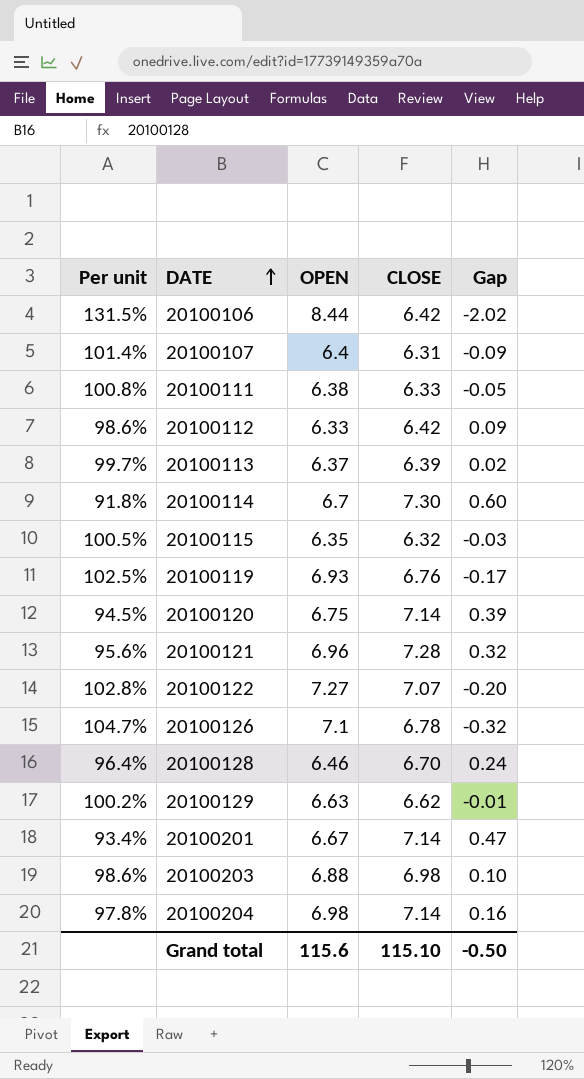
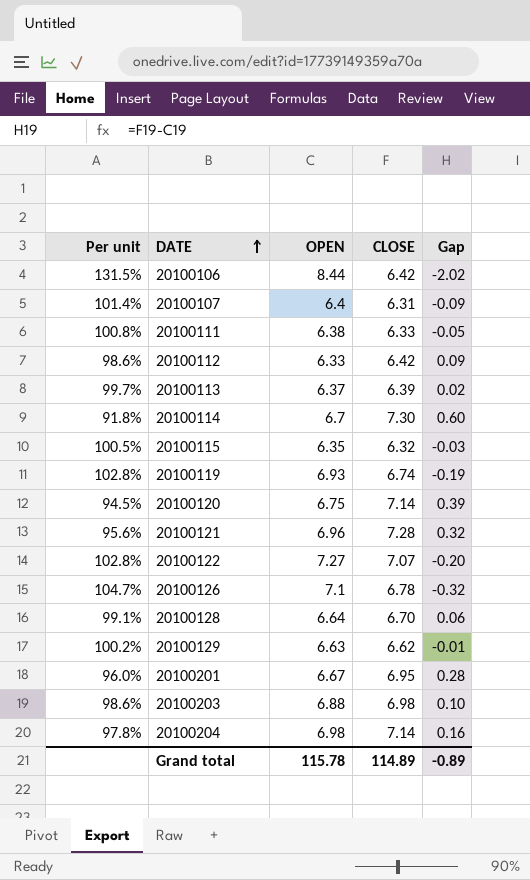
20100119 | Per unit: 102.5% -> 102.8%
20100119 | CLOSE: 6.76 -> 6.74
20100119 | Gap: -0.17 -> -0.19
20100128 | Per unit: 96.4% -> 99.1%
20100128 | OPEN: 6.46 -> 6.64
20100128 | Gap: 0.24 -> 0.06
20100201 | Per unit: 93.4% -> 96.0%
20100201 | CLOSE: 7.14 -> 6.95
20100201 | Gap: 0.47 -> 0.28
Grand total | OPEN: 115.6 -> 115.78
Grand total | CLOSE: 115.10 -> 114.89
Grand total | Gap: -0.50 -> -0.89

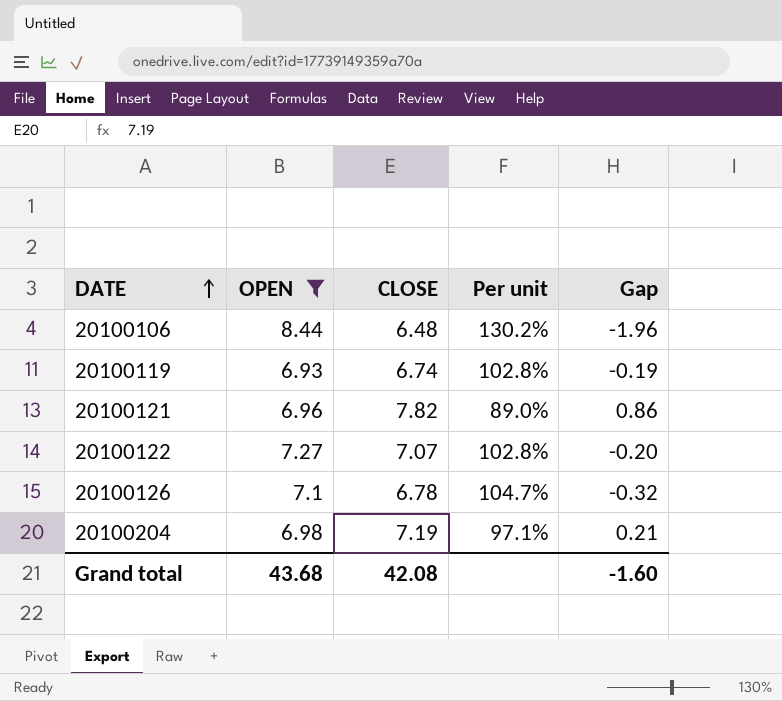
filter: none -> OPEN >= 6.93
column Per unit | position: 1 -> 4
20100106 | CLOSE: 6.42 -> 6.48
20100106 | Per unit: 131.5% -> 130.2%
20100106 | Gap: -2.02 -> -1.96
20100121 | CLOSE: 7.28 -> 7.82
20100121 | Per unit: 95.6% -> 89.0%
20100121 | Gap: 0.32 -> 0.86
20100204 | CLOSE: 7.14 -> 7.19
20100204 | Per unit: 97.8% -> 97.1%
20100204 | Gap: 0.16 -> 0.21
Grand total | OPEN: 115.78 -> 43.68
Grand total | CLOSE: 114.89 -> 42.08
Grand total | Gap: -0.89 -> -1.60

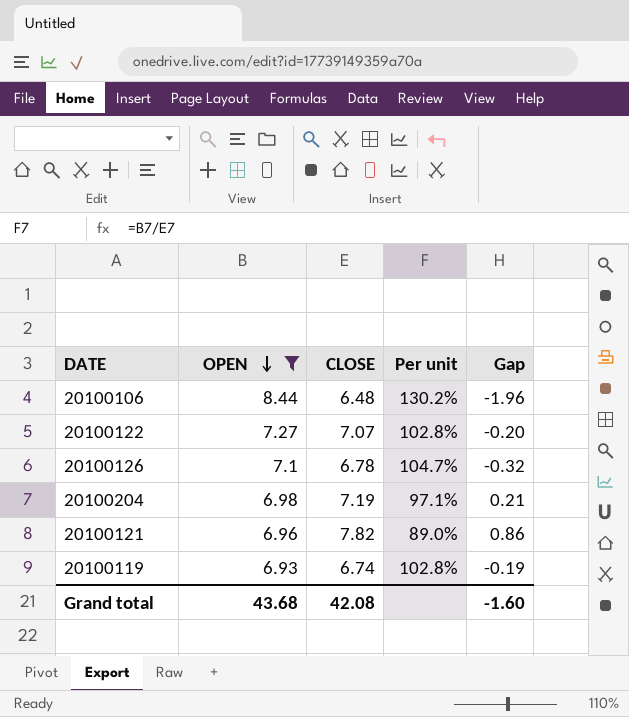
row order: DATE ascending -> OPEN descending

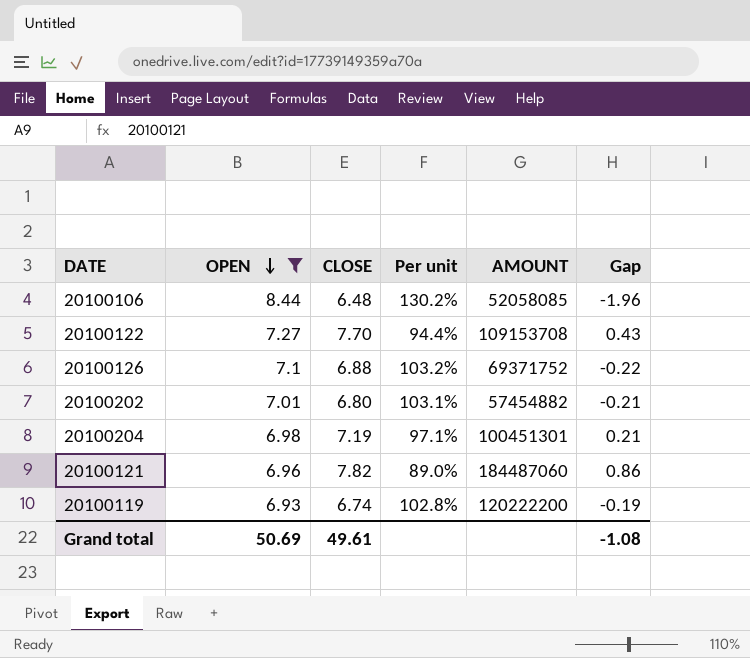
column AMOUNT | position: none -> 5
20100122 | CLOSE: 7.07 -> 7.70
20100122 | Per unit: 102.8% -> 94.4%
20100122 | Gap: -0.20 -> 0.43
20100126 | CLOSE: 6.78 -> 6.88
20100126 | Per unit: 104.7% -> 103.2%
20100126 | Gap: -0.32 -> -0.22
row 20100202: none -> 7.01 | 6.80 | 103.1% | 57454882 | -0.21
Grand total | OPEN: 43.68 -> 50.69
Grand total | CLOSE: 42.08 -> 49.61
Grand total | Gap: -1.60 -> -1.08

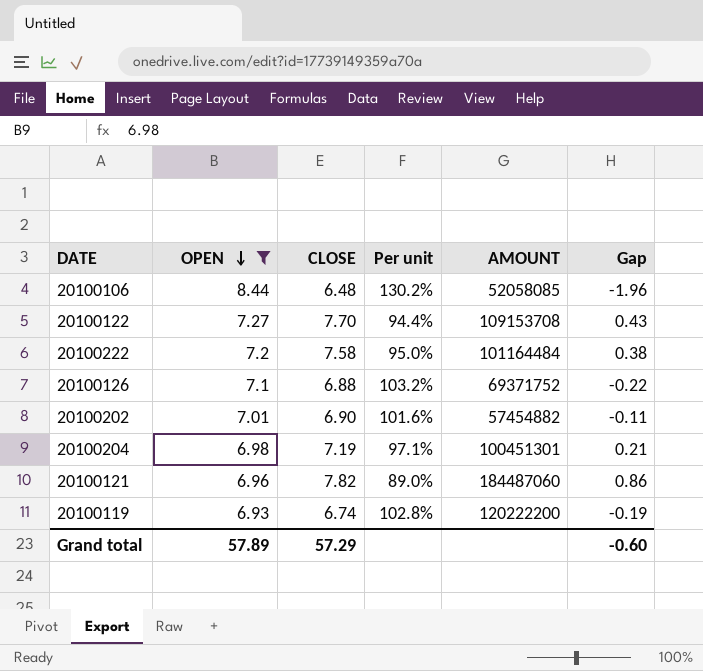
row 20100222: none -> 7.2 | 7.58 | 95.0% | 101164484 | 0.38
20100202 | CLOSE: 6.80 -> 6.90
20100202 | Per unit: 103.1% -> 101.6%
20100202 | Gap: -0.21 -> -0.11
Grand total | OPEN: 50.69 -> 57.89
Grand total | CLOSE: 49.61 -> 57.29
Grand total | Gap: -1.08 -> -0.60

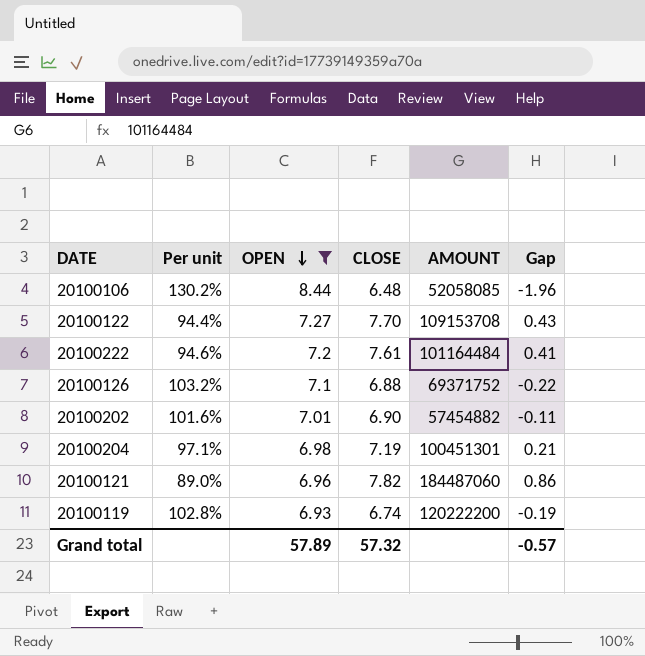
column Per unit | position: 4 -> 2
20100222 | Per unit: 95.0% -> 94.6%
20100222 | CLOSE: 7.58 -> 7.61
20100222 | Gap: 0.38 -> 0.41
Grand total | CLOSE: 57.29 -> 57.32
Grand total | Gap: -0.60 -> -0.57

